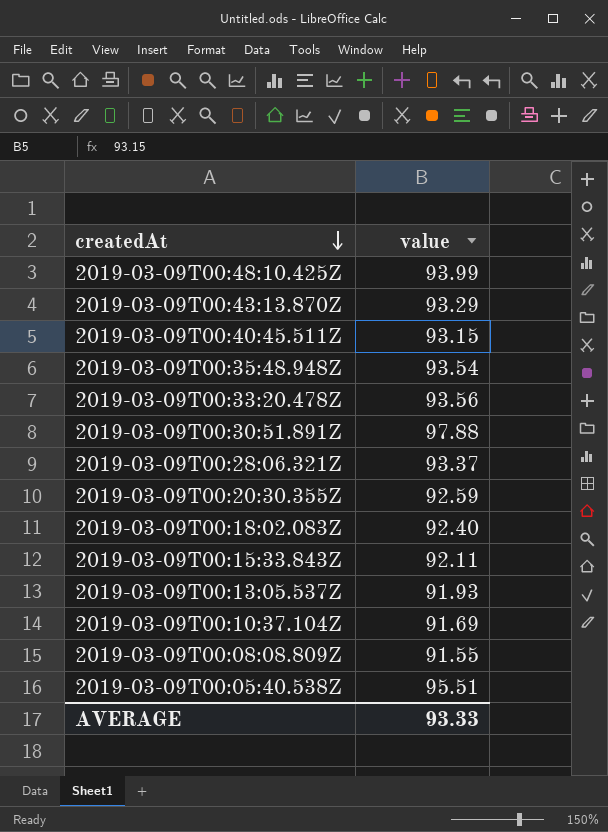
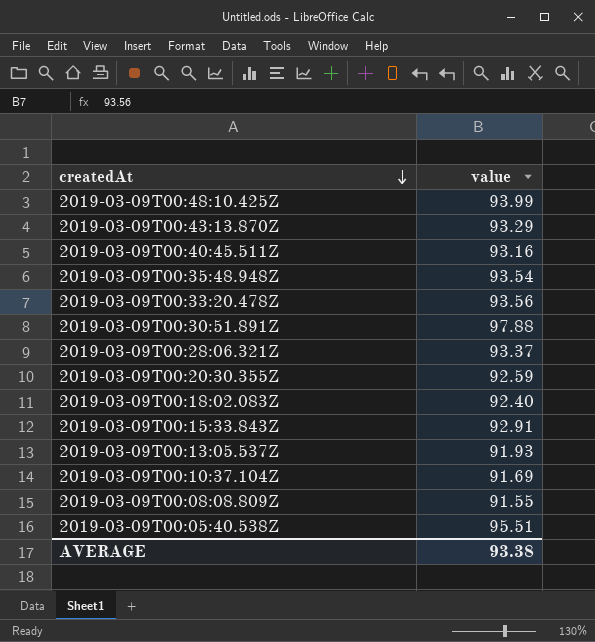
2019-03-09T00:40:45.511Z | value: 93.15 -> 93.16
2019-03-09T00:15:33.843Z | value: 92.11 -> 92.91
AVERAGE | value: 93.33 -> 93.38

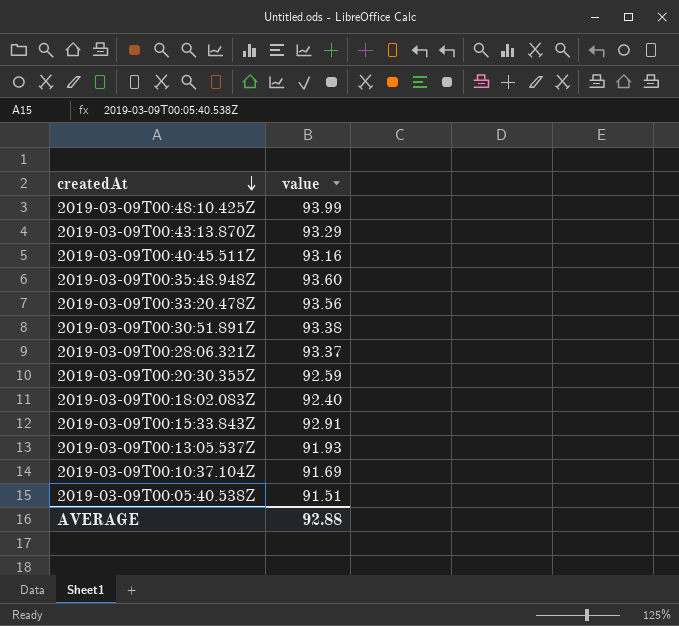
row 2019-03-09T00:08:08.809Z: 91.55 -> none
2019-03-09T00:35:48.948Z | value: 93.54 -> 93.60
2019-03-09T00:30:51.891Z | value: 97.88 -> 93.38
2019-03-09T00:05:40.538Z | value: 95.51 -> 91.51
AVERAGE | value: 93.38 -> 92.88

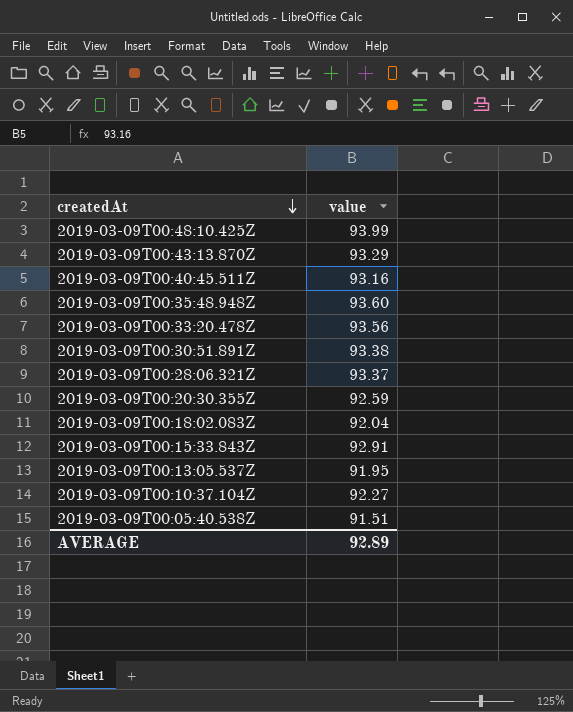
2019-03-09T00:18:02.083Z | value: 92.40 -> 92.04
2019-03-09T00:13:05.537Z | value: 91.93 -> 91.95
2019-03-09T00:10:37.104Z | value: 91.69 -> 92.27
AVERAGE | value: 92.88 -> 92.89

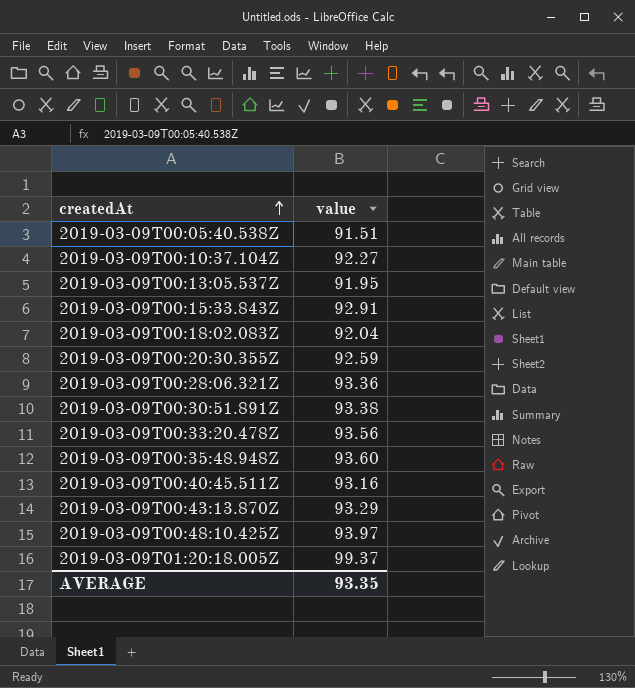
row order: createdAt descending -> createdAt ascending
2019-03-09T00:28:06.321Z | value: 93.37 -> 93.36
2019-03-09T00:48:10.425Z | value: 93.99 -> 93.97
row 2019-03-09T01:20:18.005Z: none -> 99.37
AVERAGE | value: 92.89 -> 93.35

